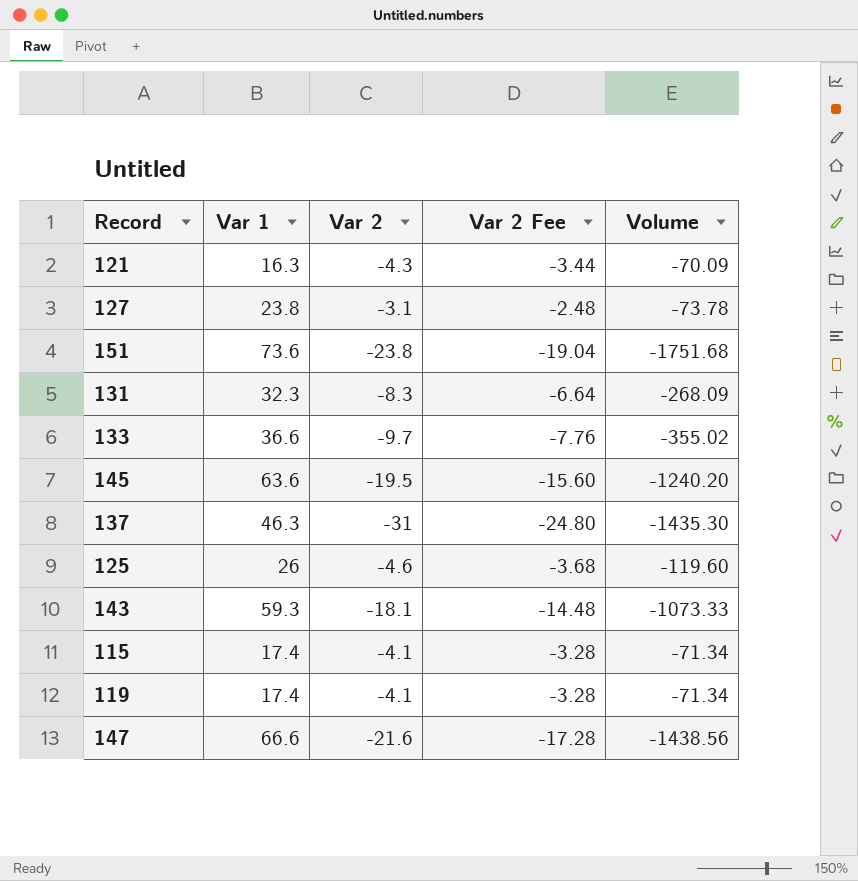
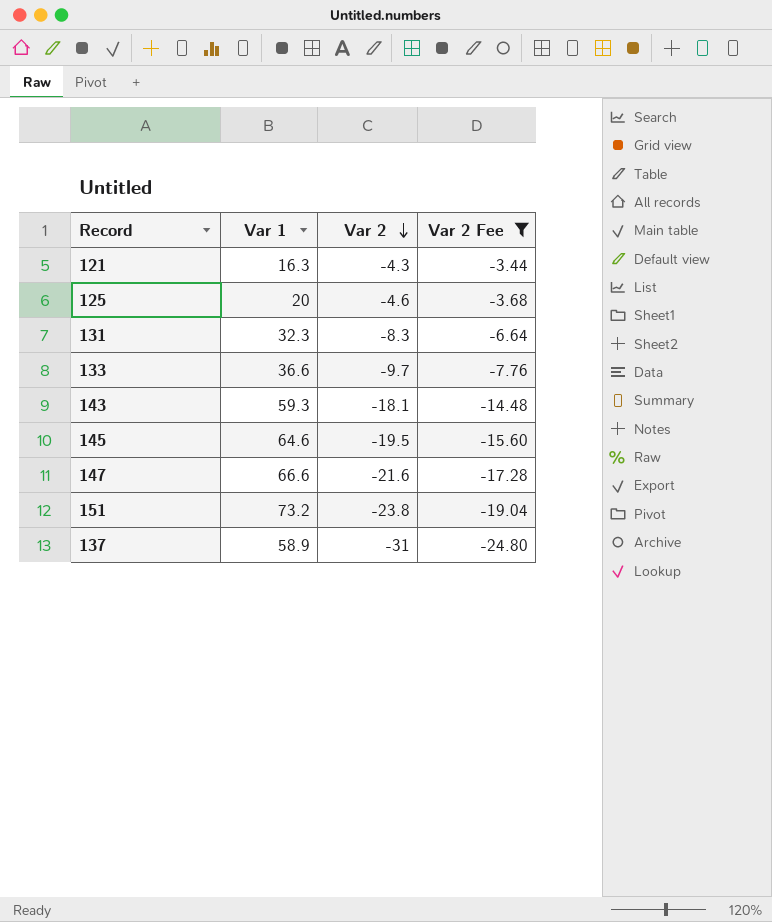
filter: none -> Var 2 Fee <= -3.44
row order: none -> Var 2 descending
column Volume | formula: [Var 1] * [Var 2] -> none
125 | Var 1: 26 -> 20
145 | Var 1: 63.6 -> 64.6
151 | Var 1: 73.6 -> 73.2
137 | Var 1: 46.3 -> 58.9

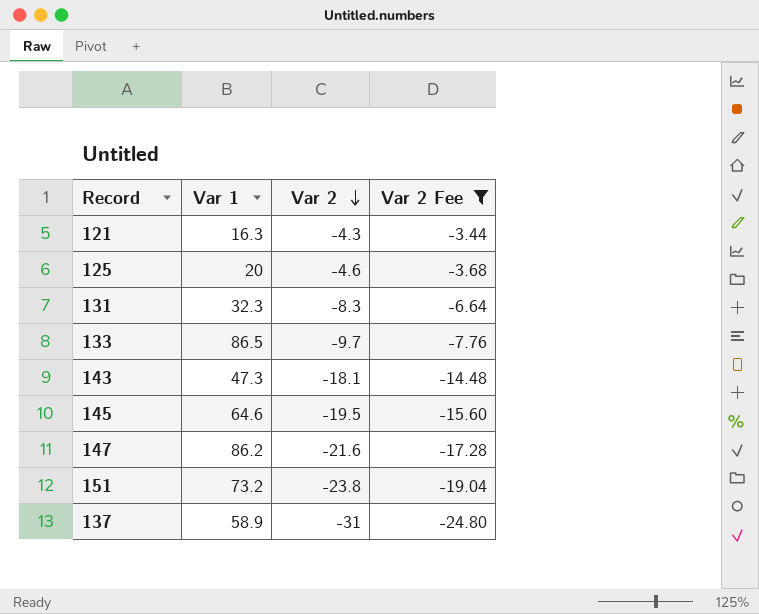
133 | Var 1: 36.6 -> 86.5
143 | Var 1: 59.3 -> 47.3
147 | Var 1: 66.6 -> 86.2

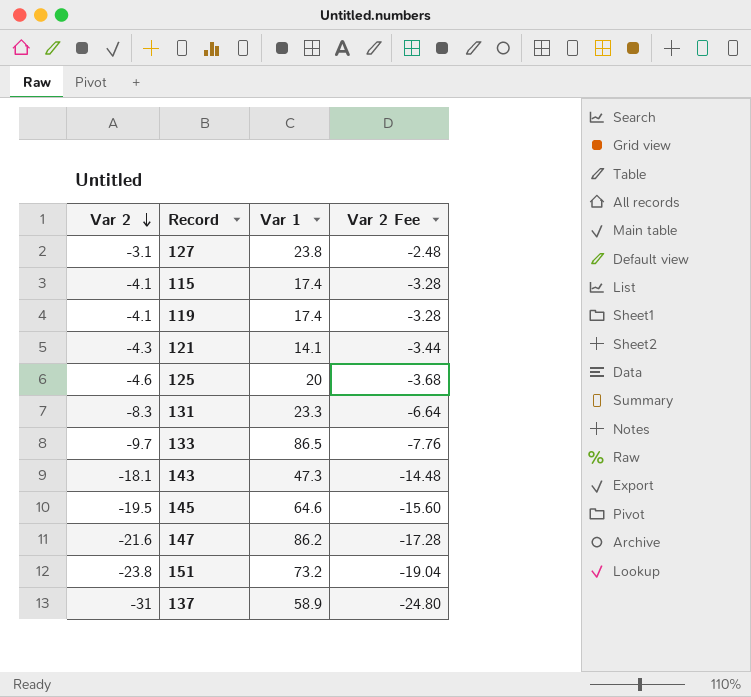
filter: Var 2 Fee <= -3.44 -> none
column Var 2 | position: 3 -> 1
121 | Var 1: 16.3 -> 14.1
131 | Var 1: 32.3 -> 23.3

